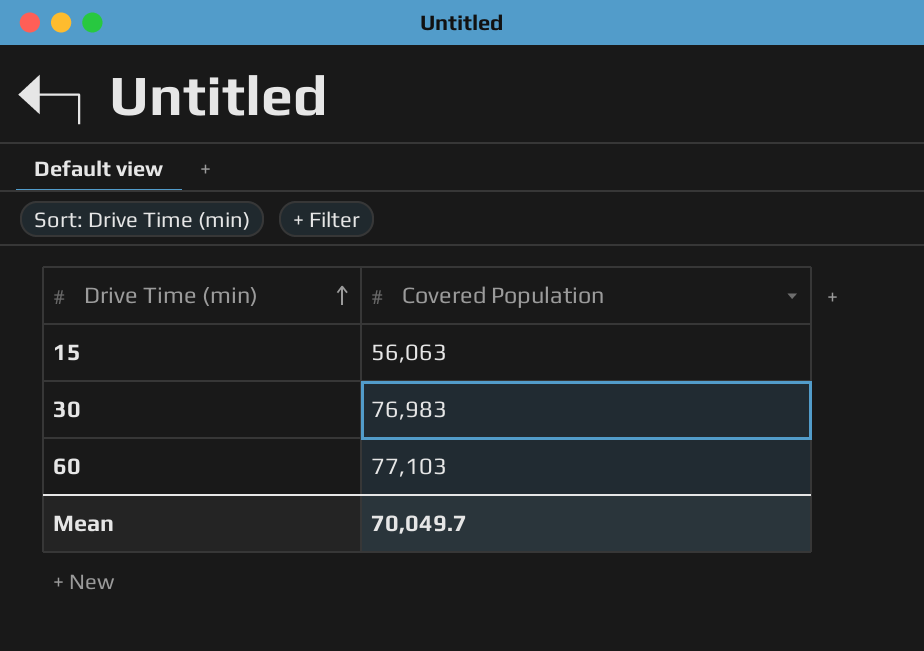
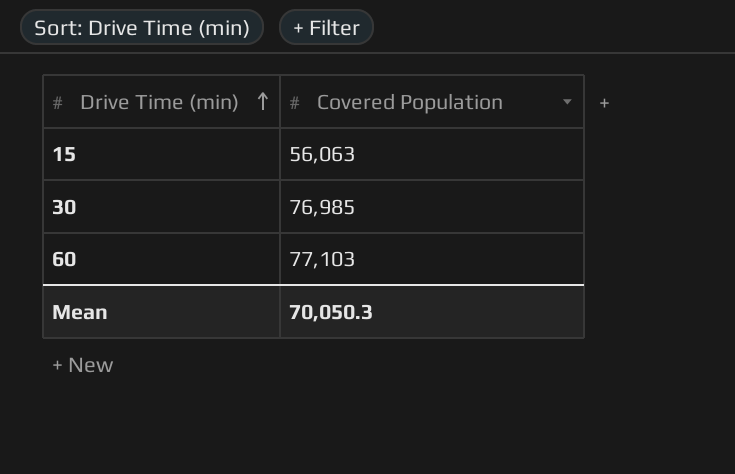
30 | Covered Population: 76,983 -> 76,985
Mean | Covered Population: 70,049.7 -> 70,050.3

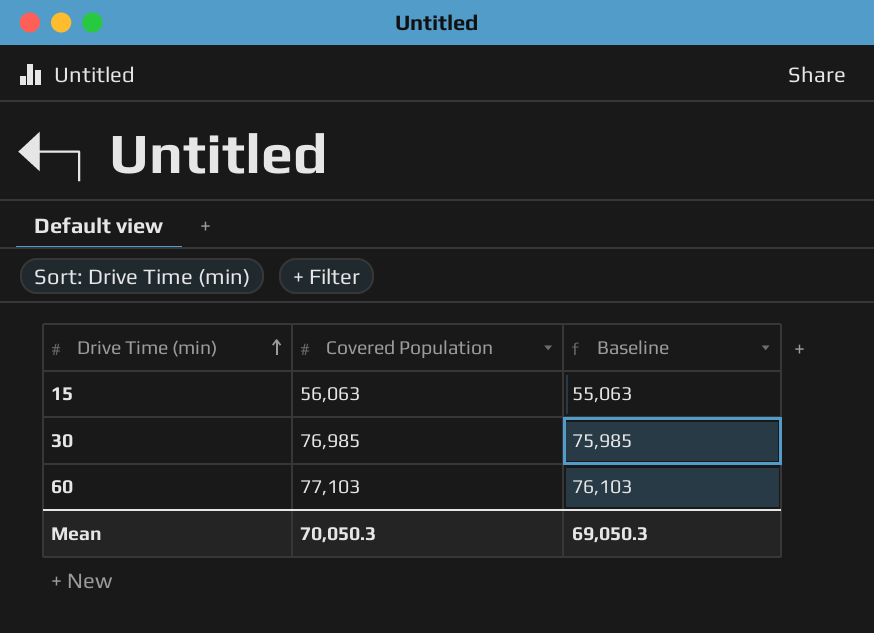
column Baseline | formula: none -> [Covered Population] - 1000

